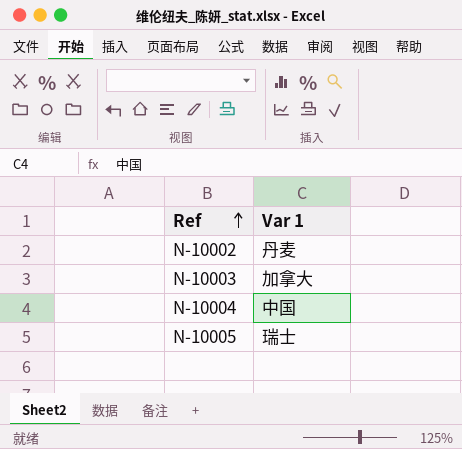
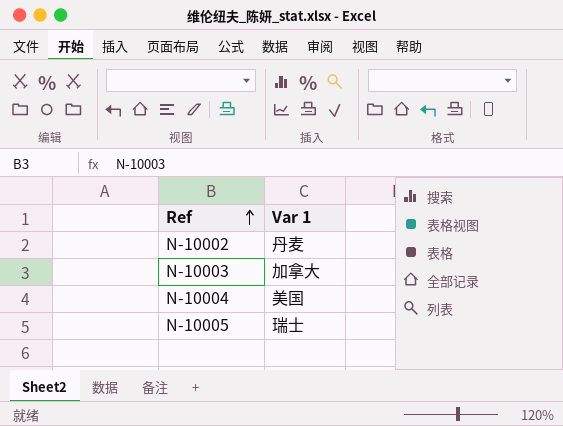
N-10004 | Var 1: 中国 -> 美国

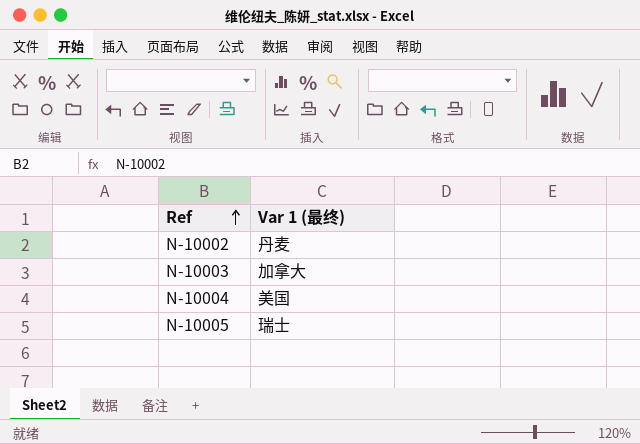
column name: Var 1 -> Var 1 (最终)

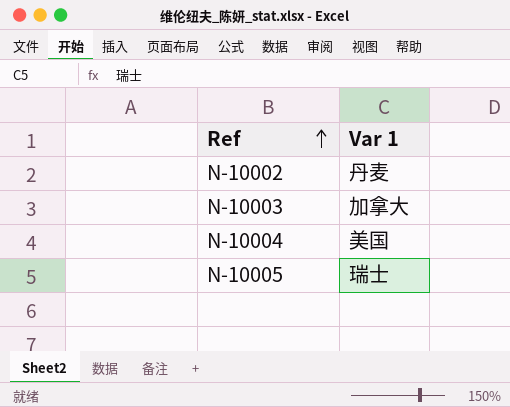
column name: Var 1 (最终) -> Var 1

